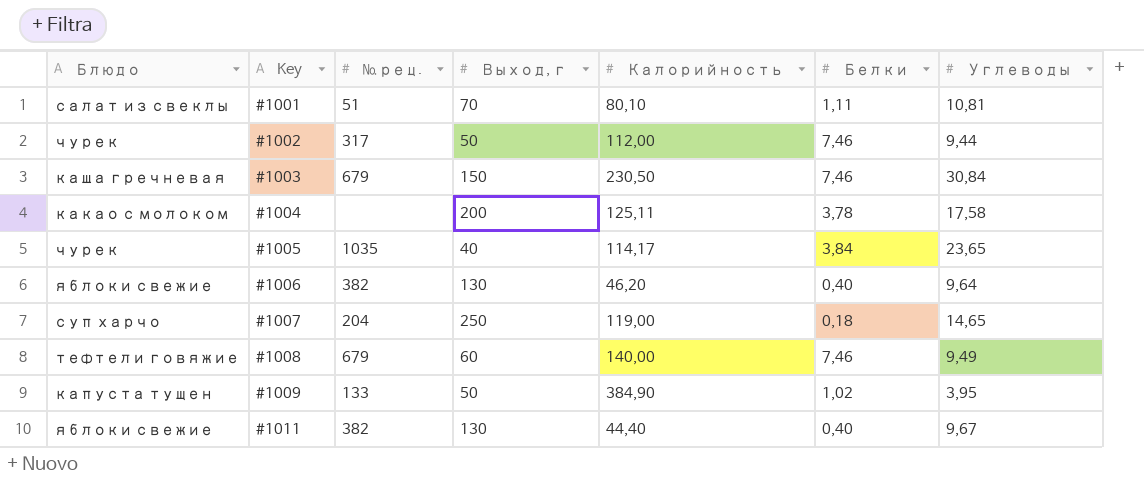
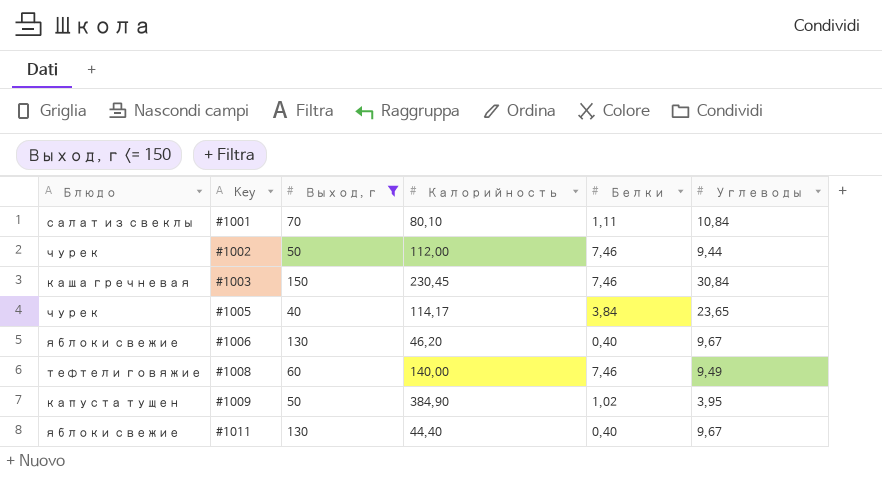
filter: none -> Выход, г <= 150
column № рец. | position: 3 -> none
#1001 | Углеводы: 10,81 -> 10,84
#1003 | Калорийность: 230,50 -> 230,45
#1006 | Углеводы: 9,64 -> 9,67

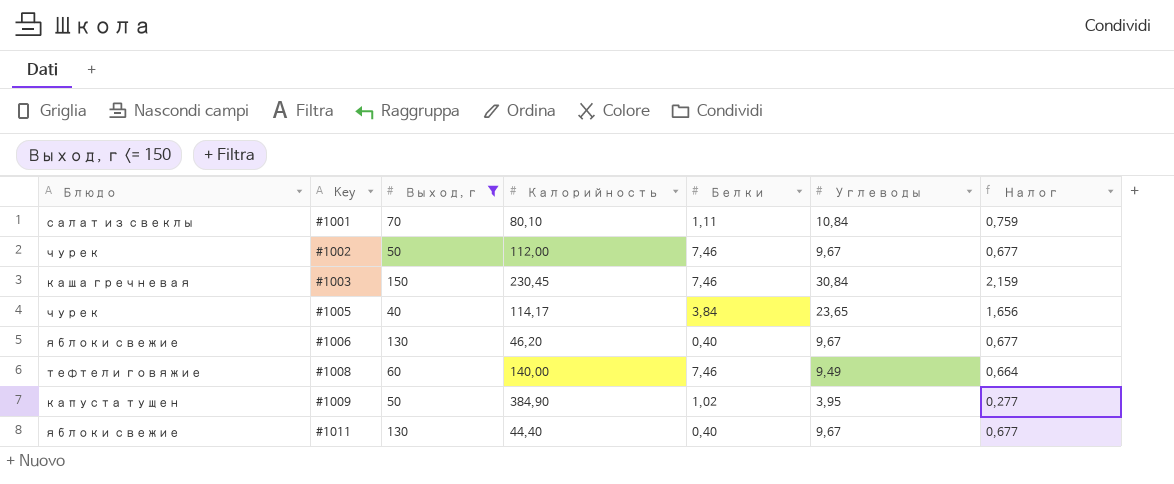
column Налог | formula: none -> [Углеводы] * 0,07
#1002 | Углеводы: 9,44 -> 9,67

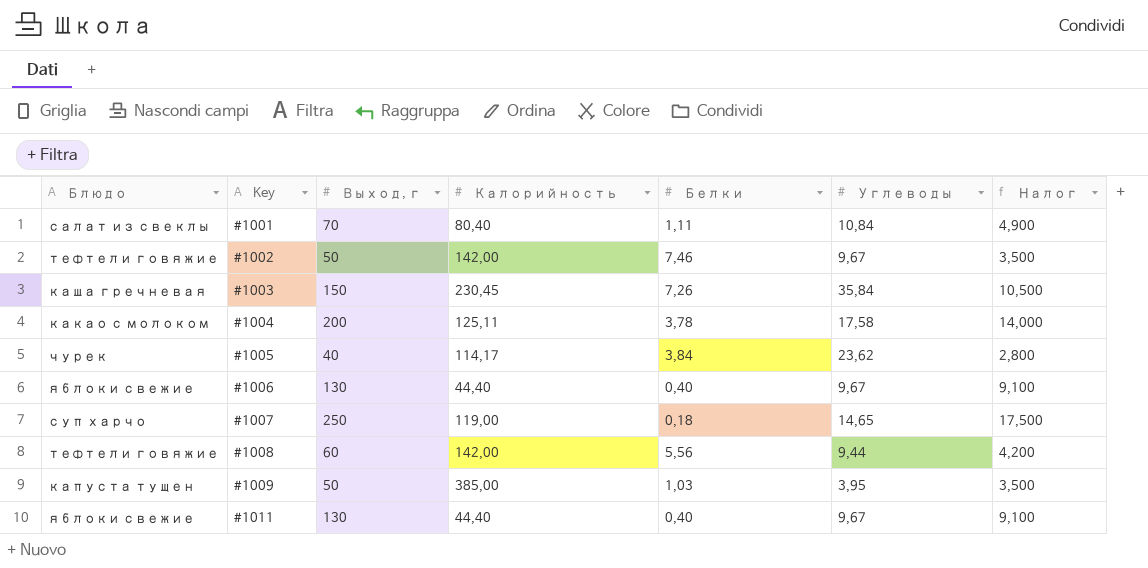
filter: Выход, г <= 150 -> none
column Налог | formula: [Углеводы] * 0,07 -> [Выход, г] * 0,07
#1001 | Калорийность: 80,10 -> 80,40
#1002 | Блюдо: чурек -> тефтели говяжие
#1002 | Калорийность: 112,00 -> 142,00
#1003 | Белки: 7,46 -> 7,26
#1003 | Углеводы: 30,84 -> 35,84
#1005 | Углеводы: 23,65 -> 23,62
#1006 | Калорийность: 46,20 -> 44,40
#1008 | Калорийность: 140,00 -> 142,00
#1008 | Белки: 7,46 -> 5,56
#1008 | Углеводы: 9,49 -> 9,44
#1009 | Калорийность: 384,90 -> 385,00
#1009 | Белки: 1,02 -> 1,03

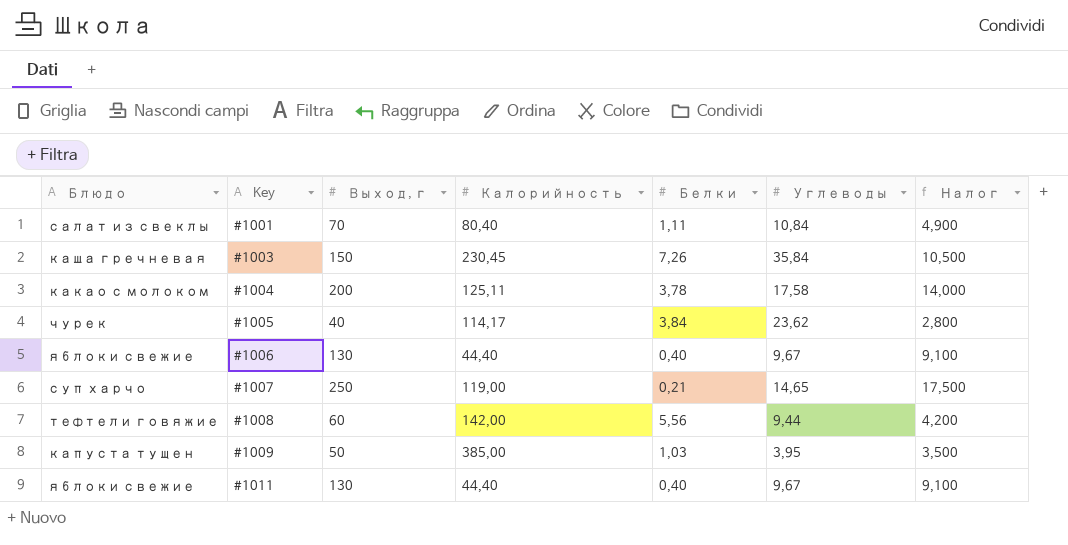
row #1002: тефтели говяжие | 50 | 142,00 | 7,46 | 9,67 | 3,500 -> none
#1007 | Белки: 0,18 -> 0,21

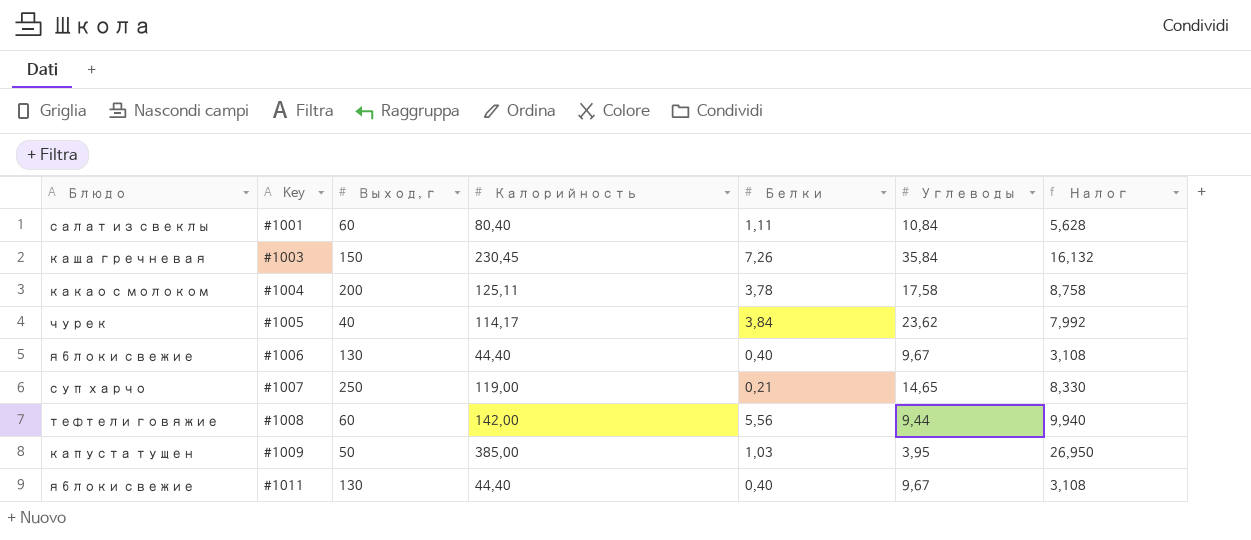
column Налог | formula: [Выход, г] * 0,07 -> [Калорийность] * 0,07
#1001 | Выход, г: 70 -> 60

